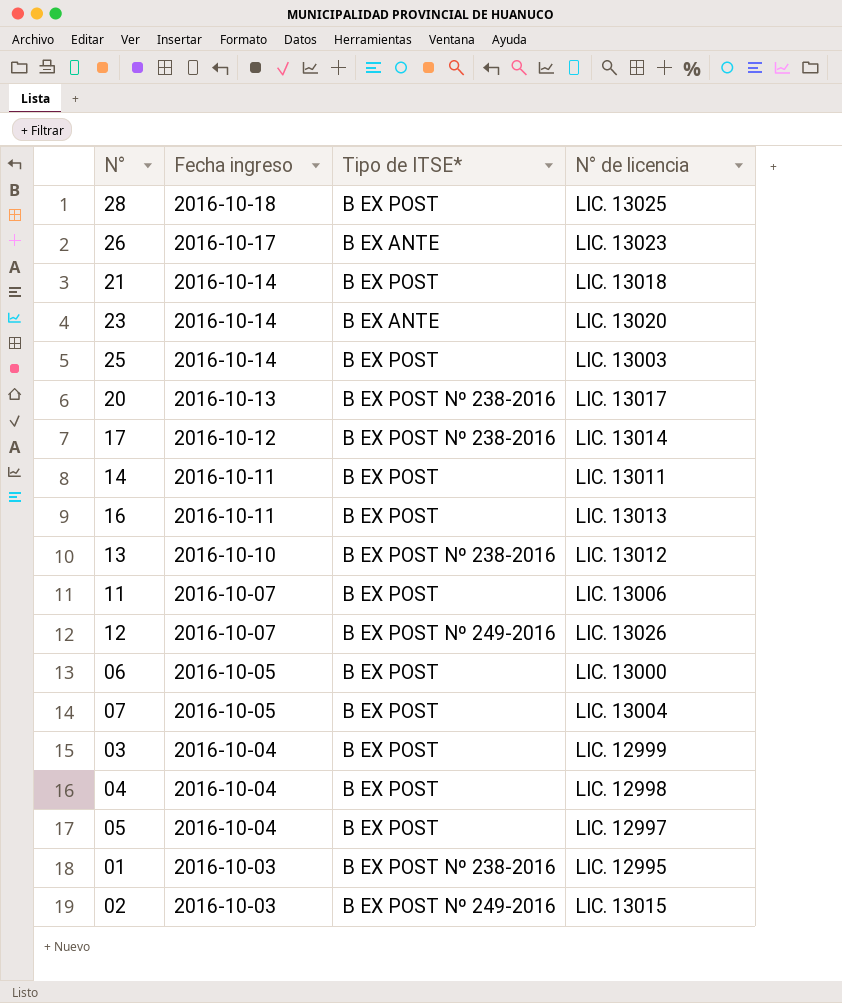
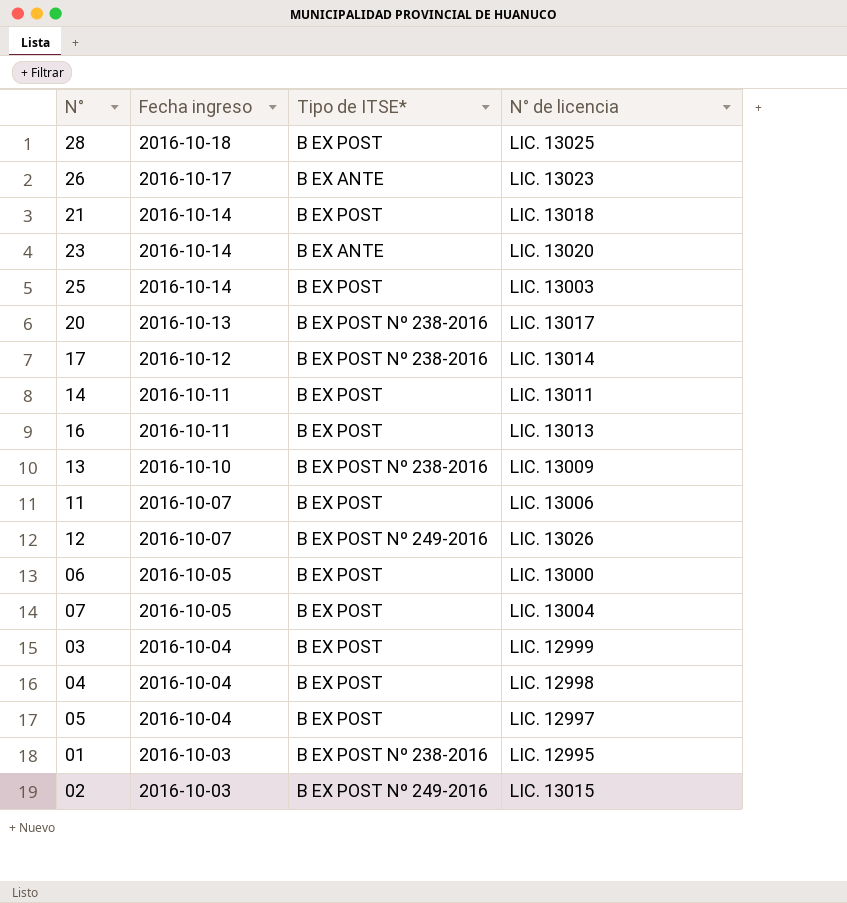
13 | N° de licencia: LIC. 13012 -> LIC. 13009

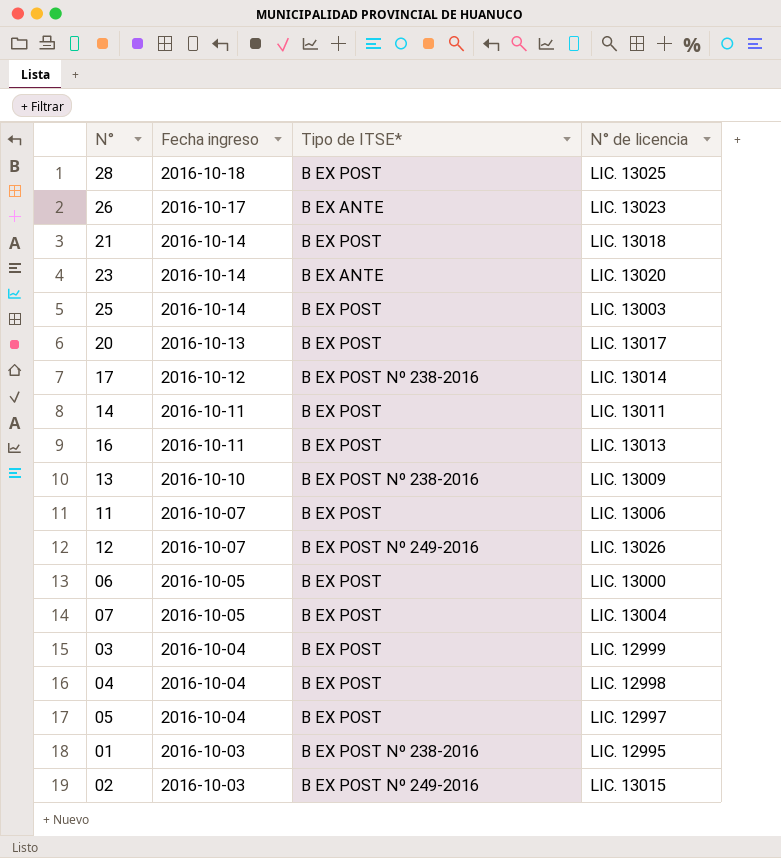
20 | Tipo de ITSE*: B EX POST Nº 238-2016 -> B EX POST

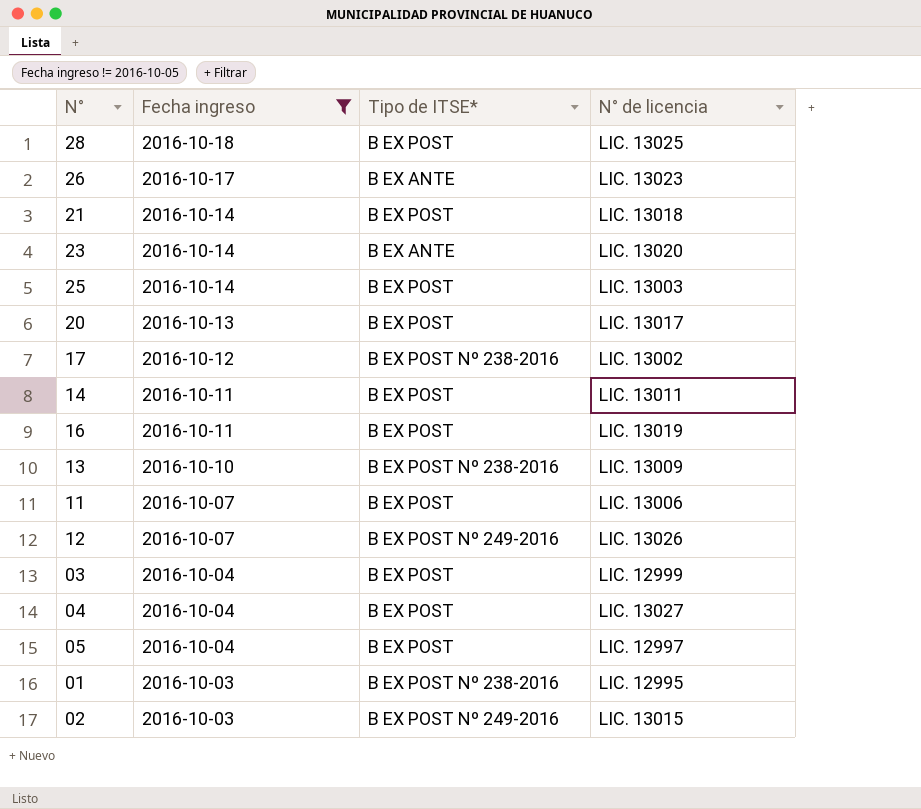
filter: none -> Fecha ingreso != 2016-10-05
17 | N° de licencia: LIC. 13014 -> LIC. 13002
16 | N° de licencia: LIC. 13013 -> LIC. 13019
04 | N° de licencia: LIC. 12998 -> LIC. 13027

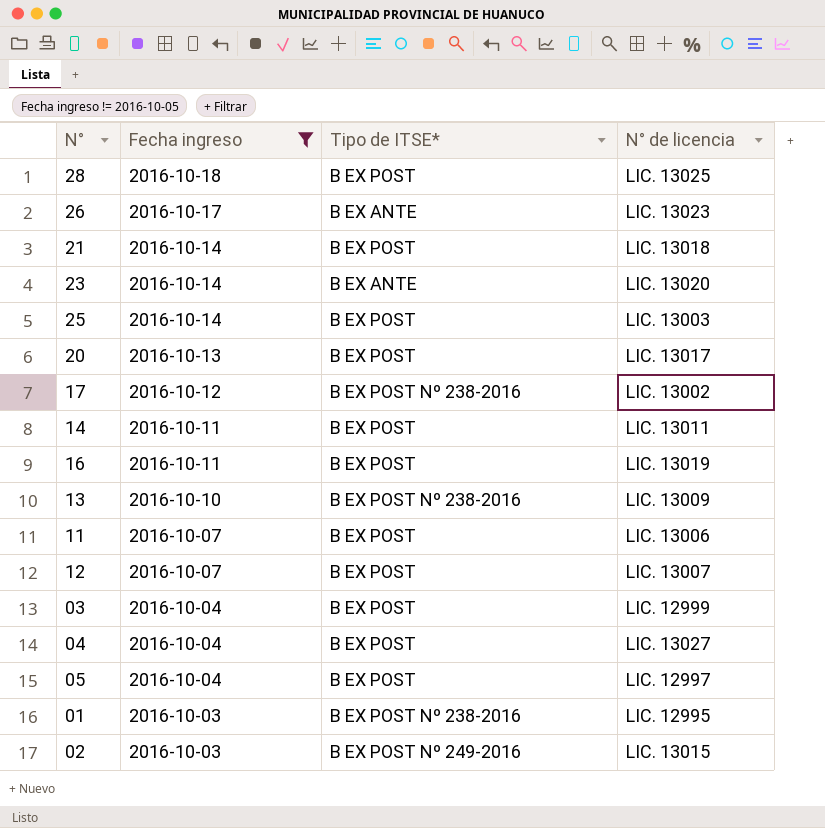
12 | Tipo de ITSE*: B EX POST Nº 249-2016 -> B EX POST
12 | N° de licencia: LIC. 13026 -> LIC. 13007

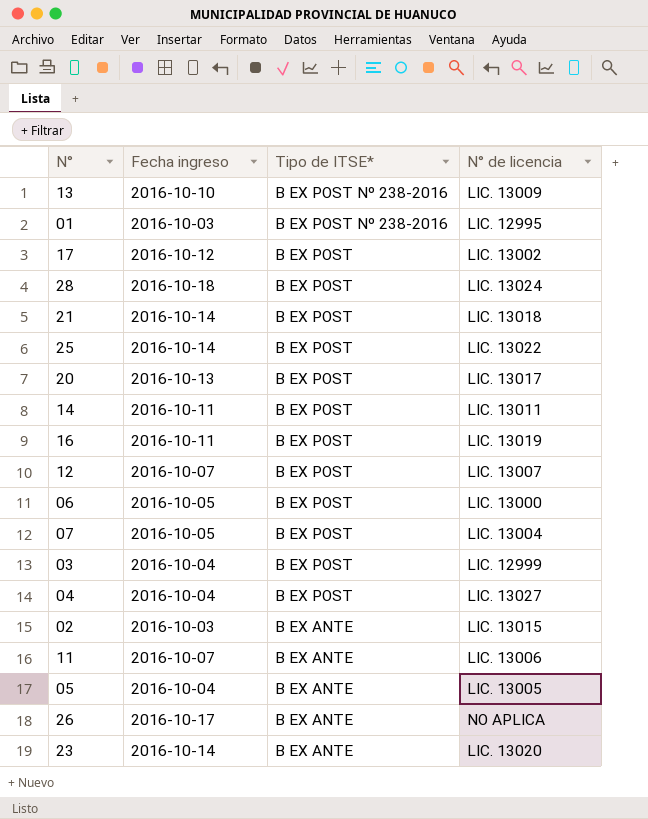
filter: Fecha ingreso != 2016-10-05 -> none
row order: Fecha ingreso descending -> Tipo de ITSE* descending
17 | Tipo de ITSE*: B EX POST Nº 238-2016 -> B EX POST
28 | N° de licencia: LIC. 13025 -> LIC. 13024
25 | N° de licencia: LIC. 13003 -> LIC. 13022
02 | Tipo de ITSE*: B EX POST Nº 249-2016 -> B EX ANTE
11 | Tipo de ITSE*: B EX POST -> B EX ANTE
05 | Tipo de ITSE*: B EX POST -> B EX ANTE
05 | N° de licencia: LIC. 12997 -> LIC. 13005
26 | N° de licencia: LIC. 13023 -> NO APLICA

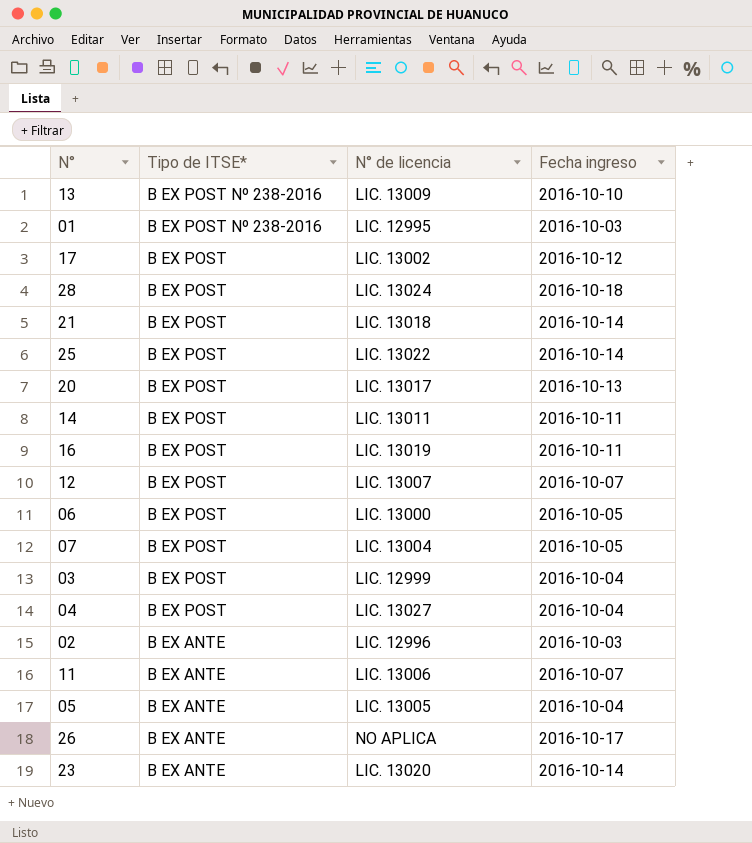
column Fecha ingreso | position: 2 -> 4
02 | N° de licencia: LIC. 13015 -> LIC. 12996

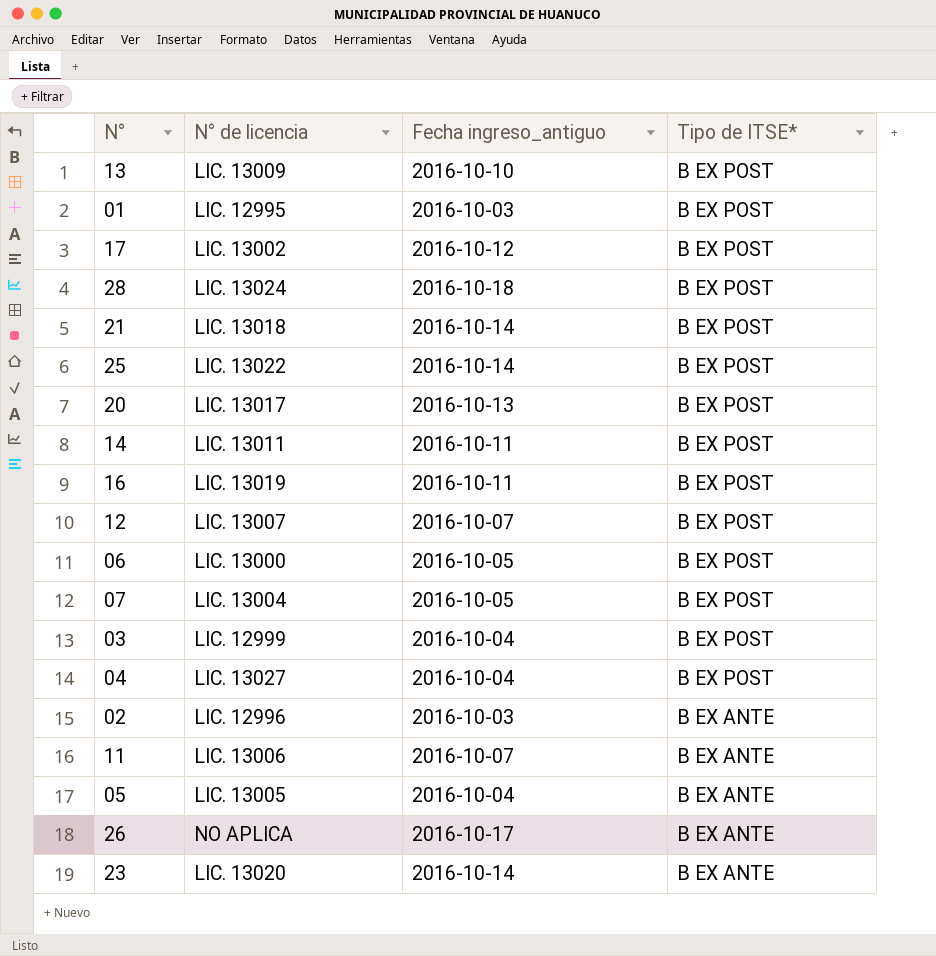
column name: Fecha ingreso -> Fecha ingreso_antiguo
column Tipo de ITSE* | position: 2 -> 4
13 | Tipo de ITSE*: B EX POST Nº 238-2016 -> B EX POST
01 | Tipo de ITSE*: B EX POST Nº 238-2016 -> B EX POST

